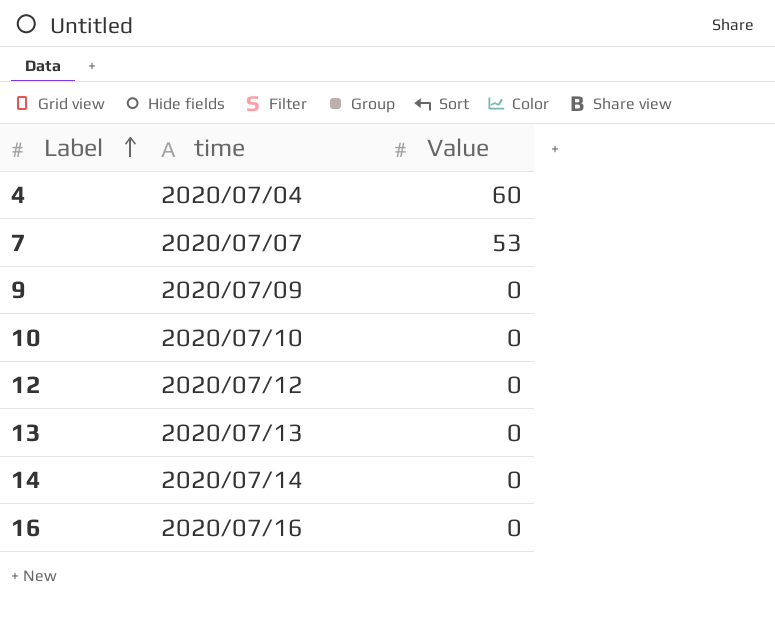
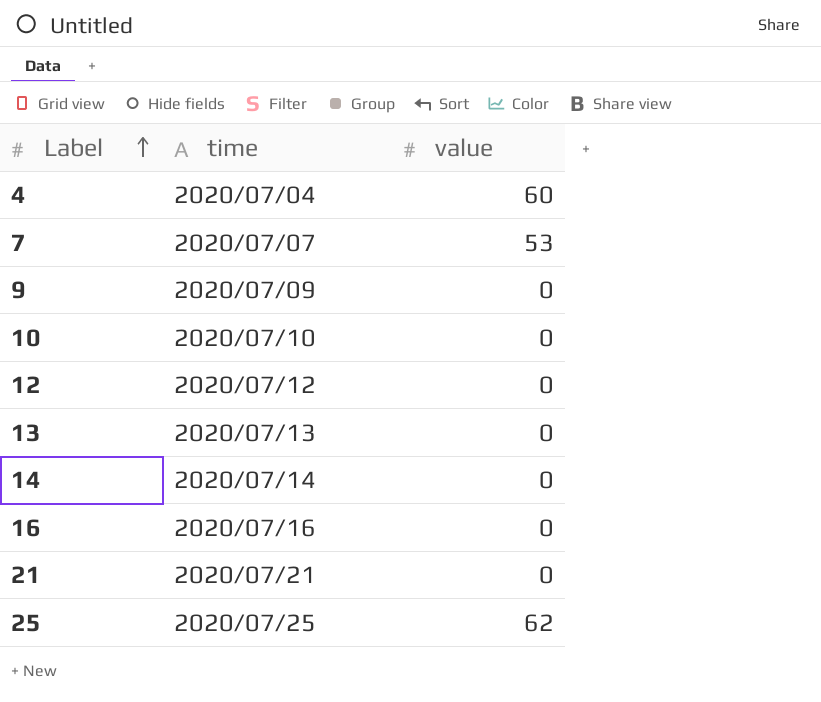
column name: Value -> value
row 21: none -> 2020/07/21 | 0
row 25: none -> 2020/07/25 | 62

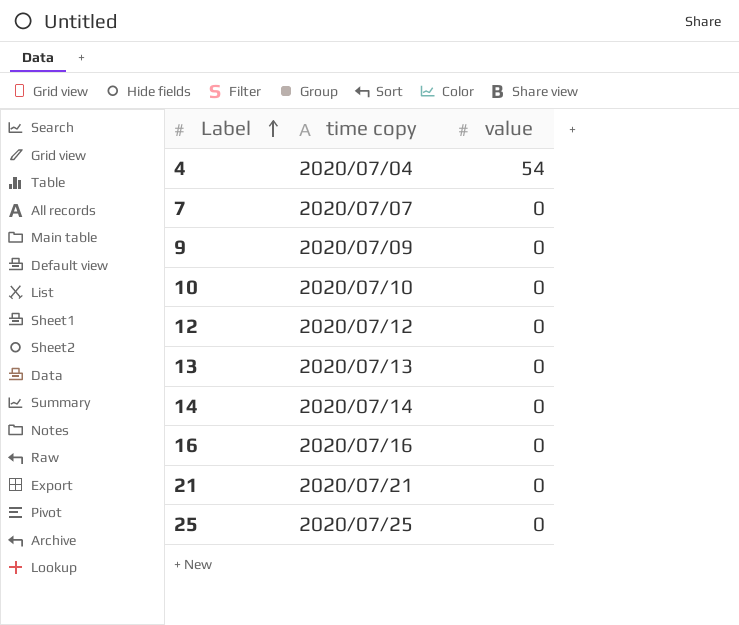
column name: time -> time copy
4 | value: 60 -> 54
7 | value: 53 -> 0
25 | value: 62 -> 0

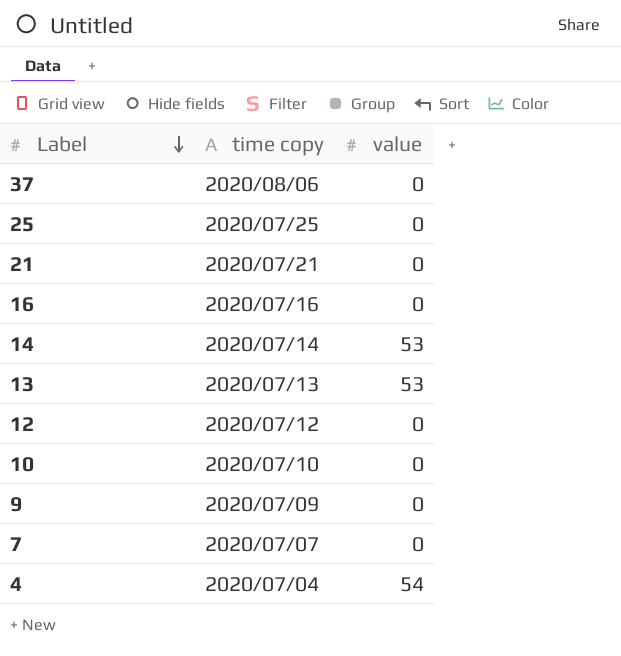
row order: Label ascending -> Label descending
row 37: none -> 2020/08/06 | 0
14 | value: 0 -> 53
13 | value: 0 -> 53

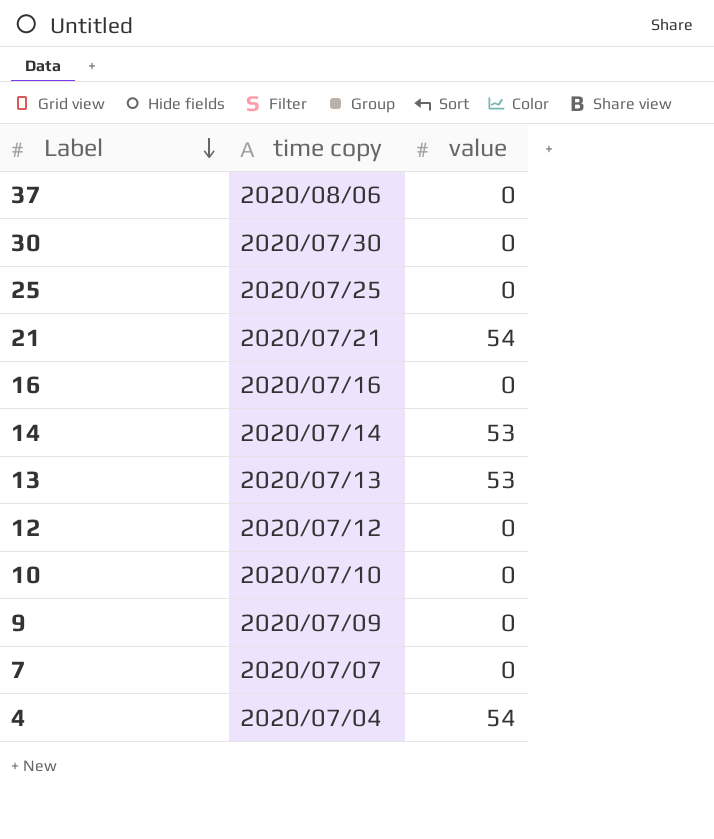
row 30: none -> 2020/07/30 | 0
21 | value: 0 -> 54

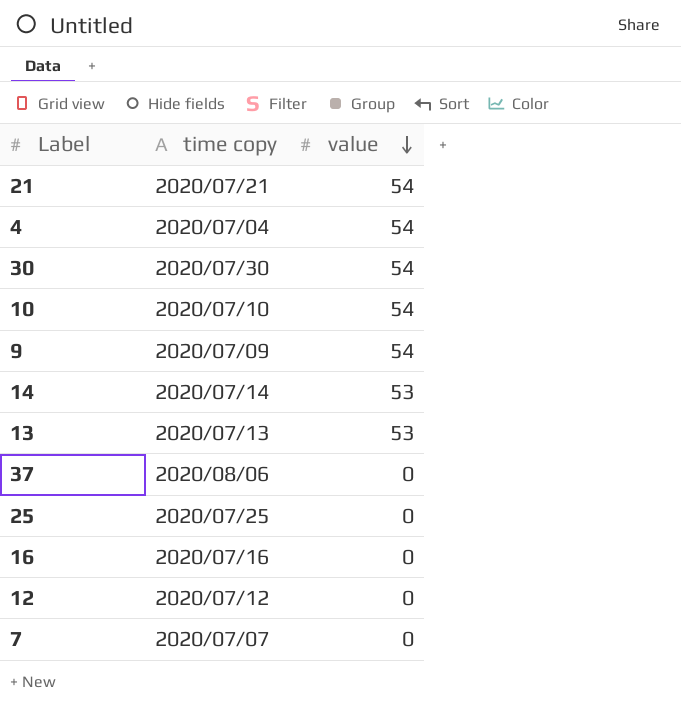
row order: Label descending -> value descending
30 | value: 0 -> 54
10 | value: 0 -> 54
9 | value: 0 -> 54

